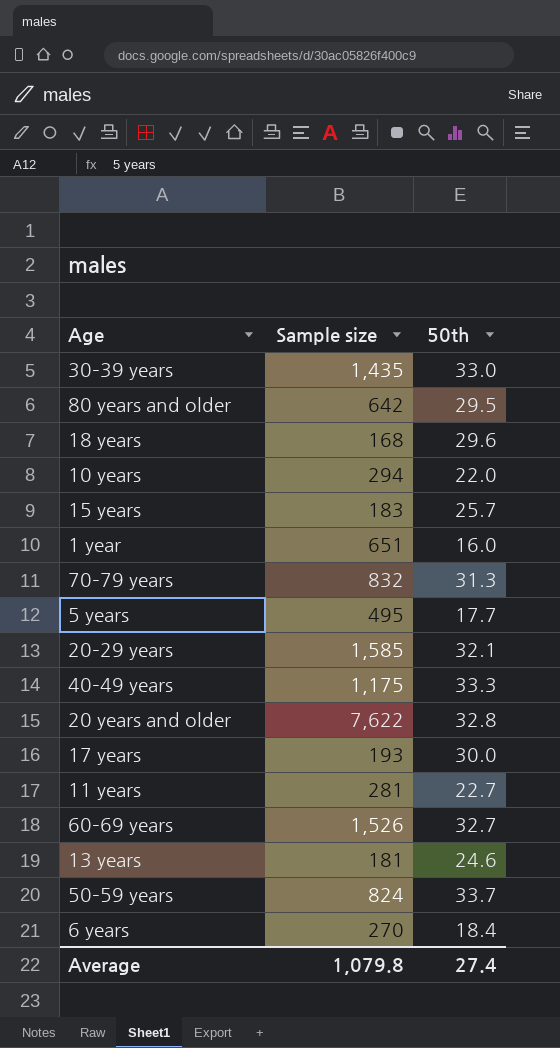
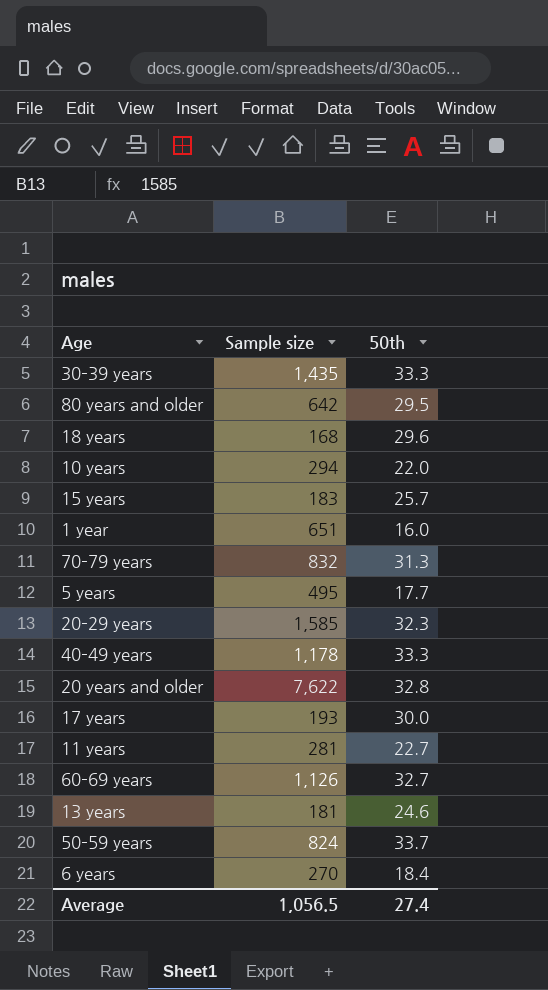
30–39 years | 50th: 33.0 -> 33.3
20–29 years | 50th: 32.1 -> 32.3
40–49 years | Sample size: 1,175 -> 1,178
60–69 years | Sample size: 1,526 -> 1,126
Average | Sample size: 1,079.8 -> 1,056.5

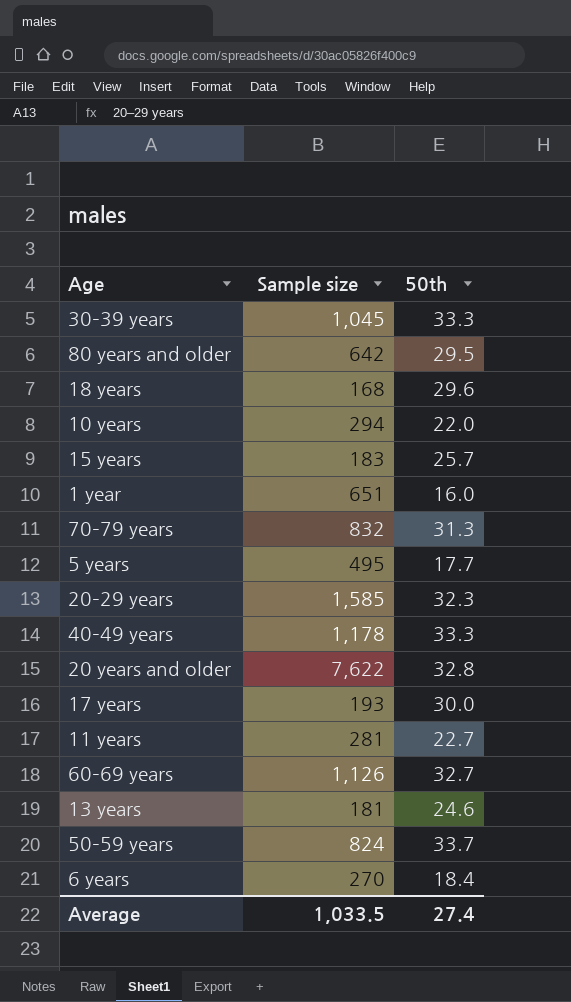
30–39 years | Sample size: 1,435 -> 1,045
Average | Sample size: 1,056.5 -> 1,033.5

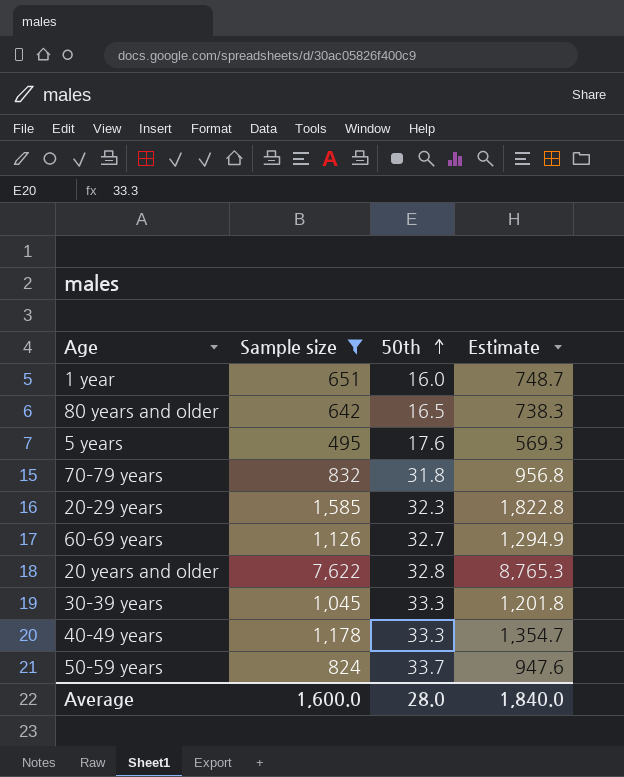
filter: none -> Sample size >= 495
row order: none -> 50th ascending
column Estimate | formula: none -> [Sample size] * 1.15
80 years and older | 50th: 29.5 -> 16.5
5 years | 50th: 17.7 -> 17.6
70–79 years | 50th: 31.3 -> 31.8
Average | Sample size: 1,033.5 -> 1,600.0
Average | 50th: 27.4 -> 28.0

